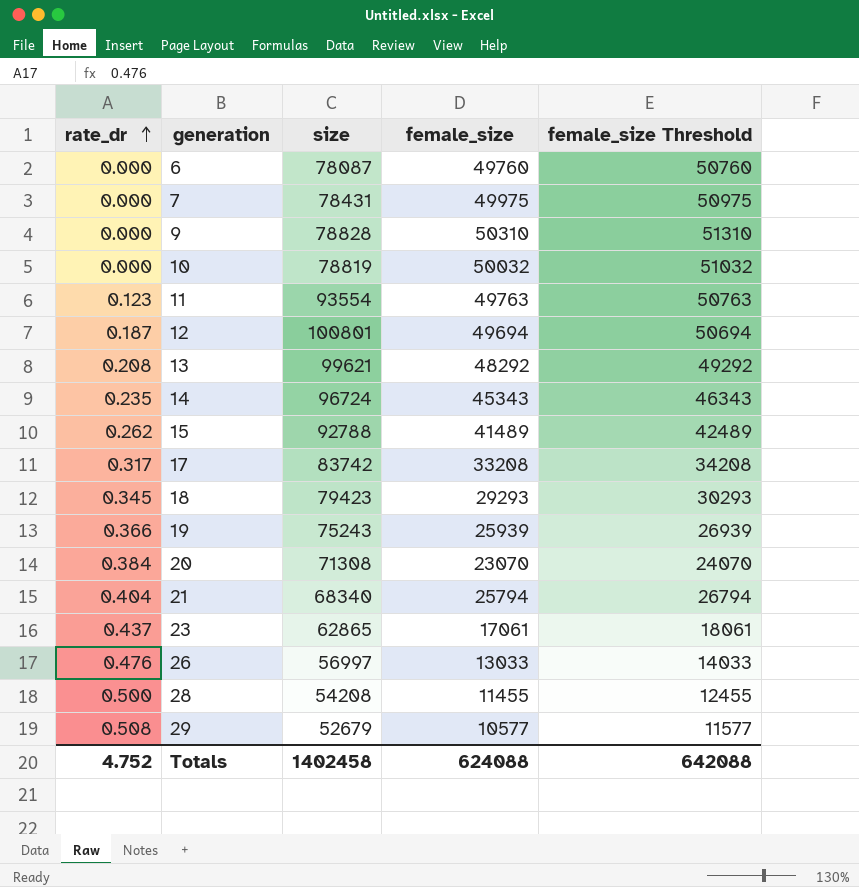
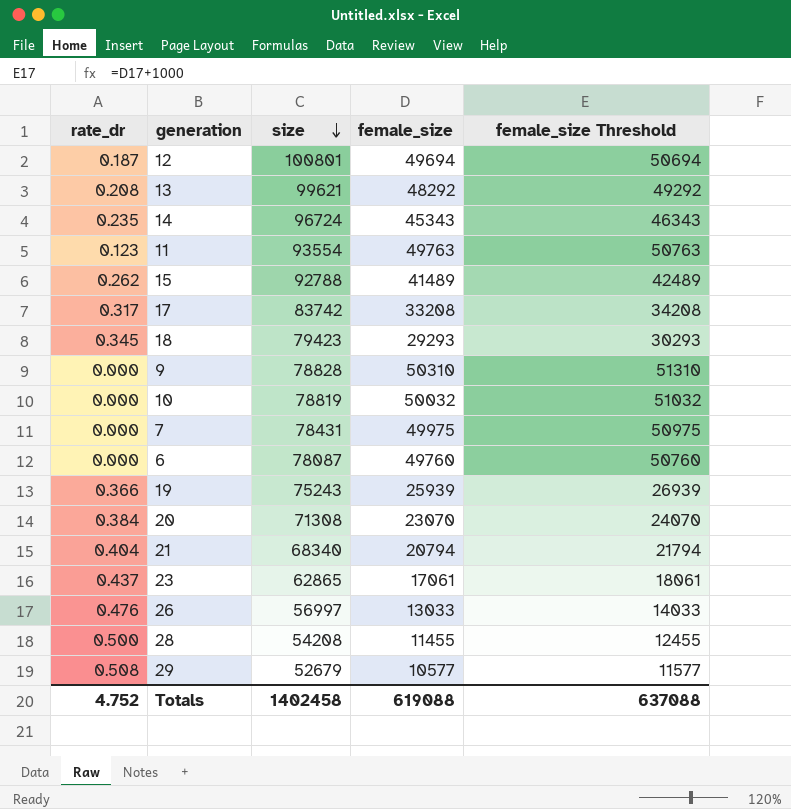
row order: rate_dr ascending -> size descending
21 | female_size: 25794 -> 20794
21 | female_size Threshold: 26794 -> 21794
Totals | female_size: 624088 -> 619088
Totals | female_size Threshold: 642088 -> 637088

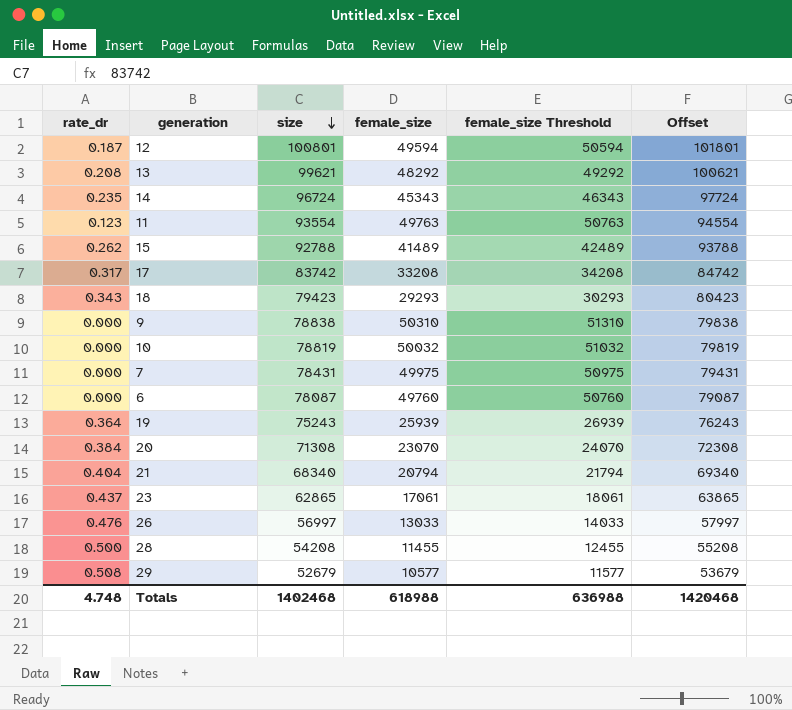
column Offset | formula: none -> [size] + 1000
12 | female_size: 49694 -> 49594
12 | female_size Threshold: 50694 -> 50594
18 | rate_dr: 0.345 -> 0.343
9 | size: 78828 -> 78838
19 | rate_dr: 0.366 -> 0.364
Totals | rate_dr: 4.752 -> 4.748
Totals | size: 1402458 -> 1402468
Totals | female_size: 619088 -> 618988
Totals | female_size Threshold: 637088 -> 636988

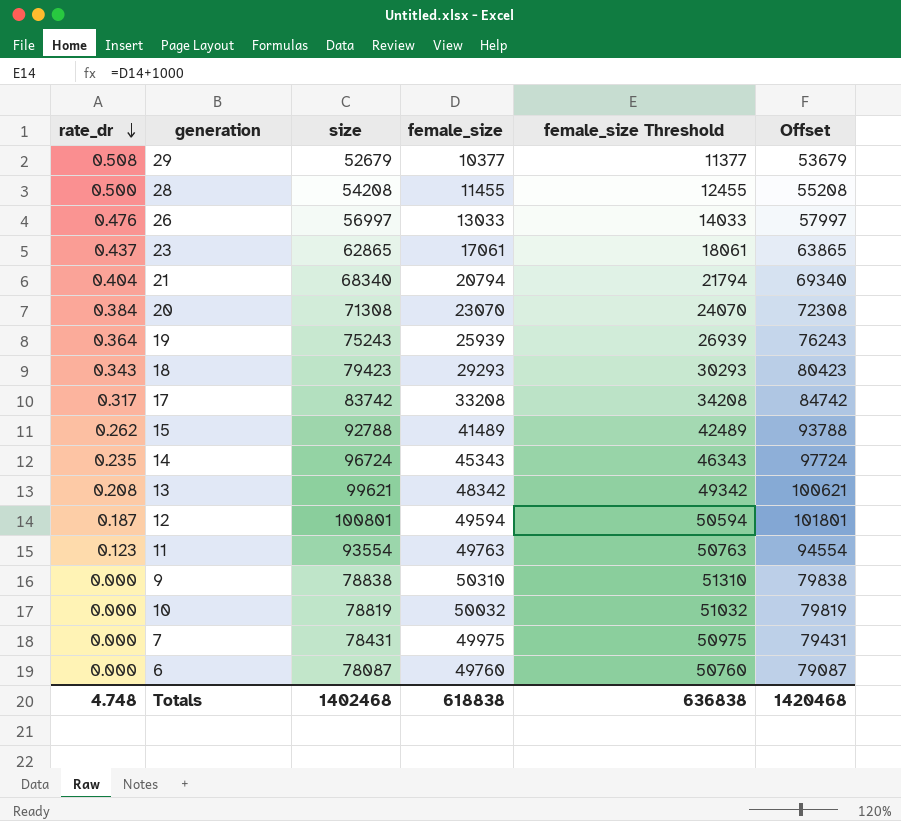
row order: size descending -> rate_dr descending
29 | female_size: 10577 -> 10377
29 | female_size Threshold: 11577 -> 11377
13 | female_size: 48292 -> 48342
13 | female_size Threshold: 49292 -> 49342
Totals | female_size: 618988 -> 618838
Totals | female_size Threshold: 636988 -> 636838

